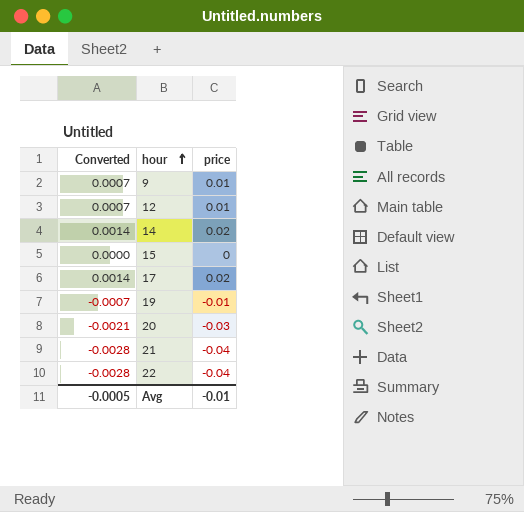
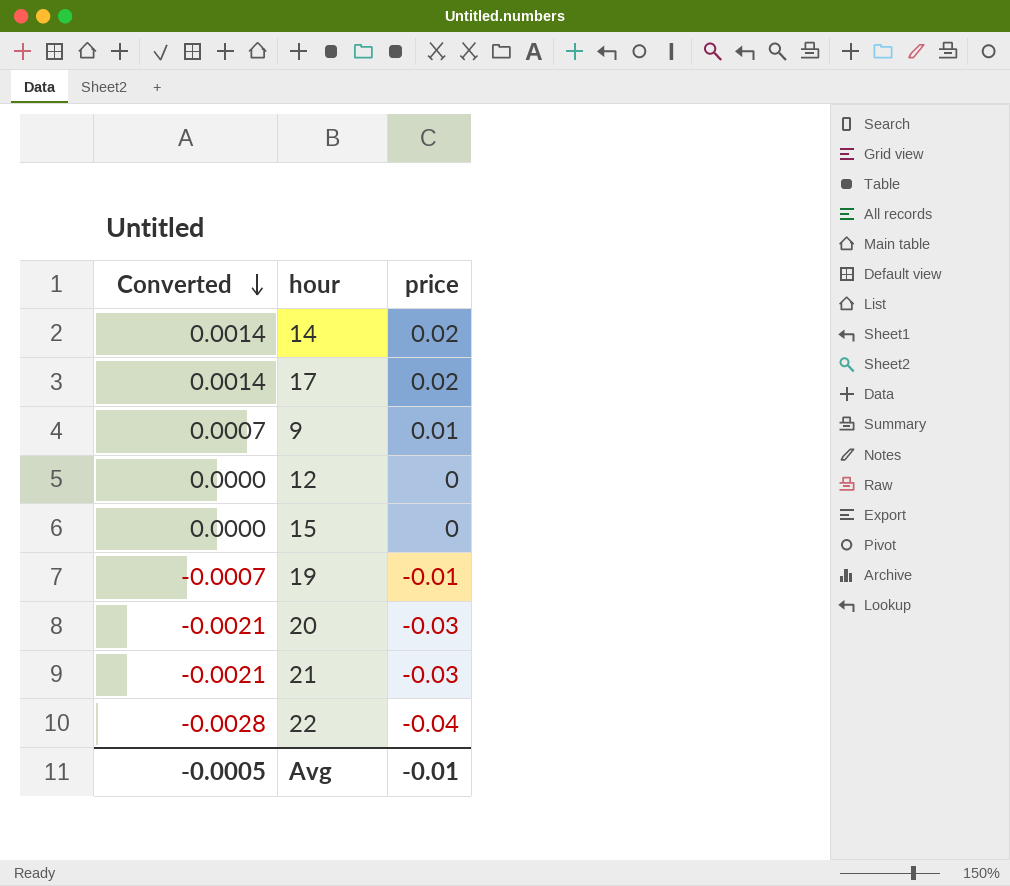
row order: hour ascending -> Converted descending
12 | Converted: 0.0007 -> 0.0000
12 | price: 0.01 -> 0
21 | Converted: -0.0028 -> -0.0021
21 | price: -0.04 -> -0.03

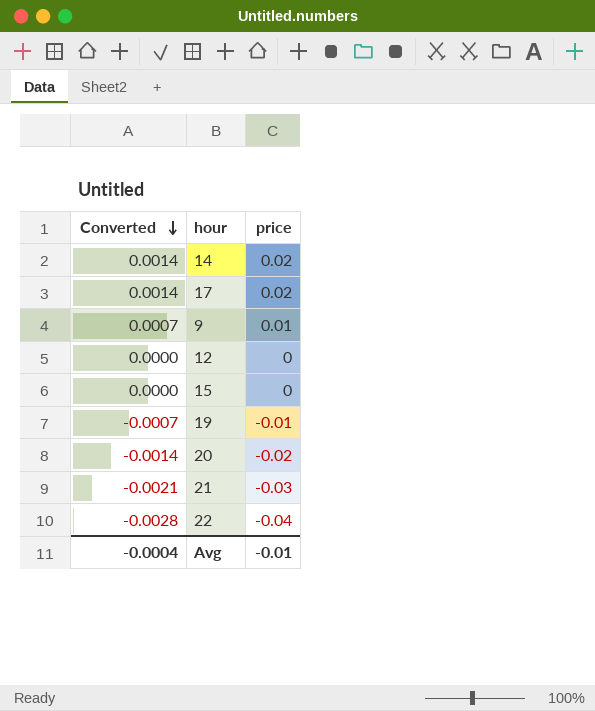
20 | Converted: -0.0021 -> -0.0014
20 | price: -0.03 -> -0.02
Avg | Converted: -0.0005 -> -0.0004

